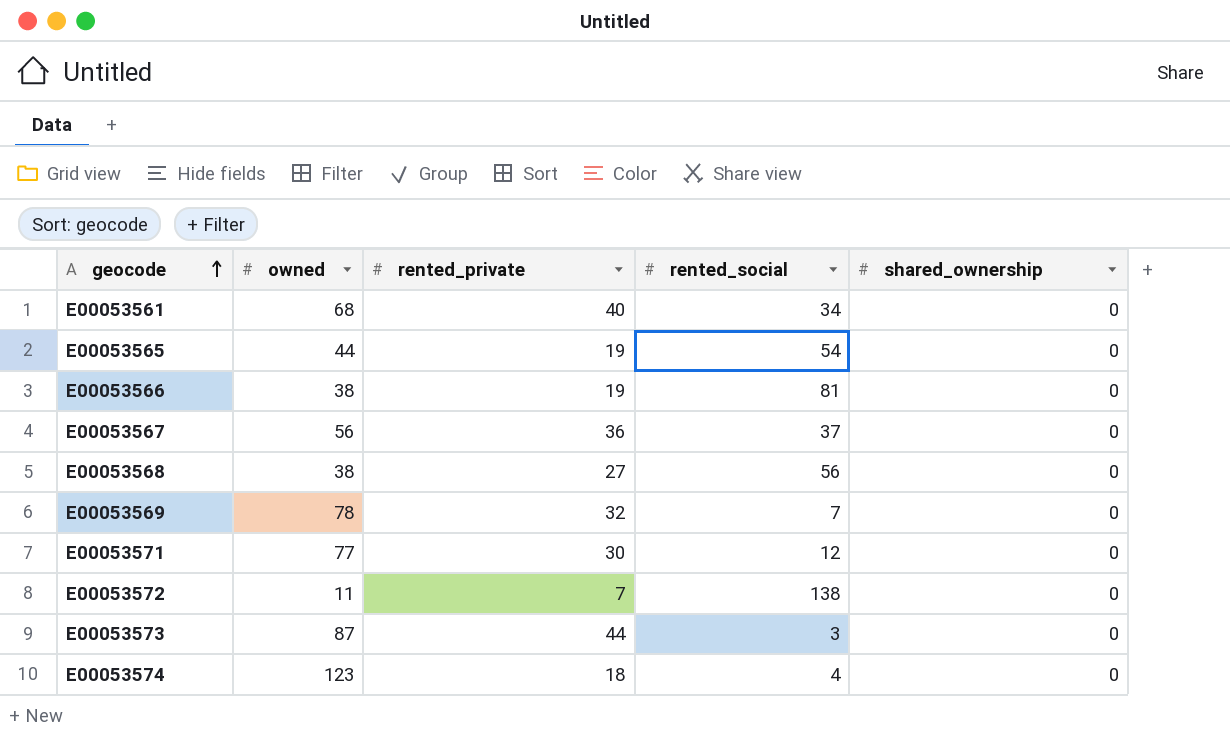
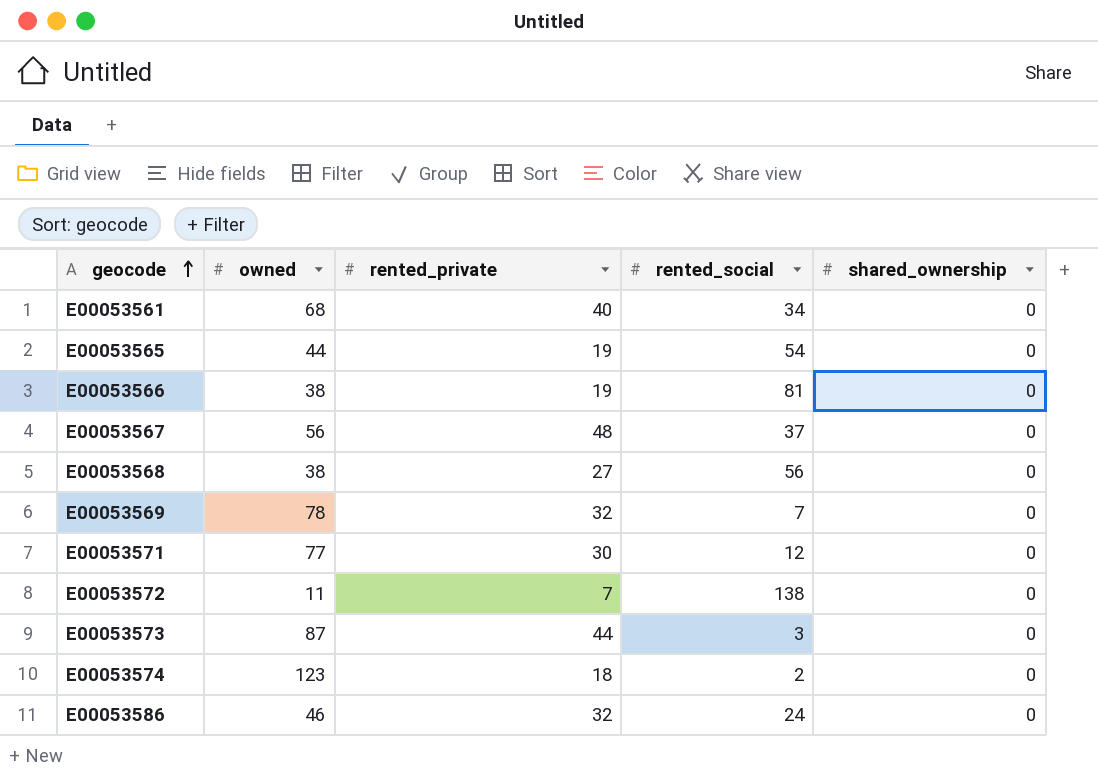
E00053567 | rented_private: 36 -> 48
E00053574 | rented_social: 4 -> 2
row E00053586: none -> 46 | 32 | 24 | 0

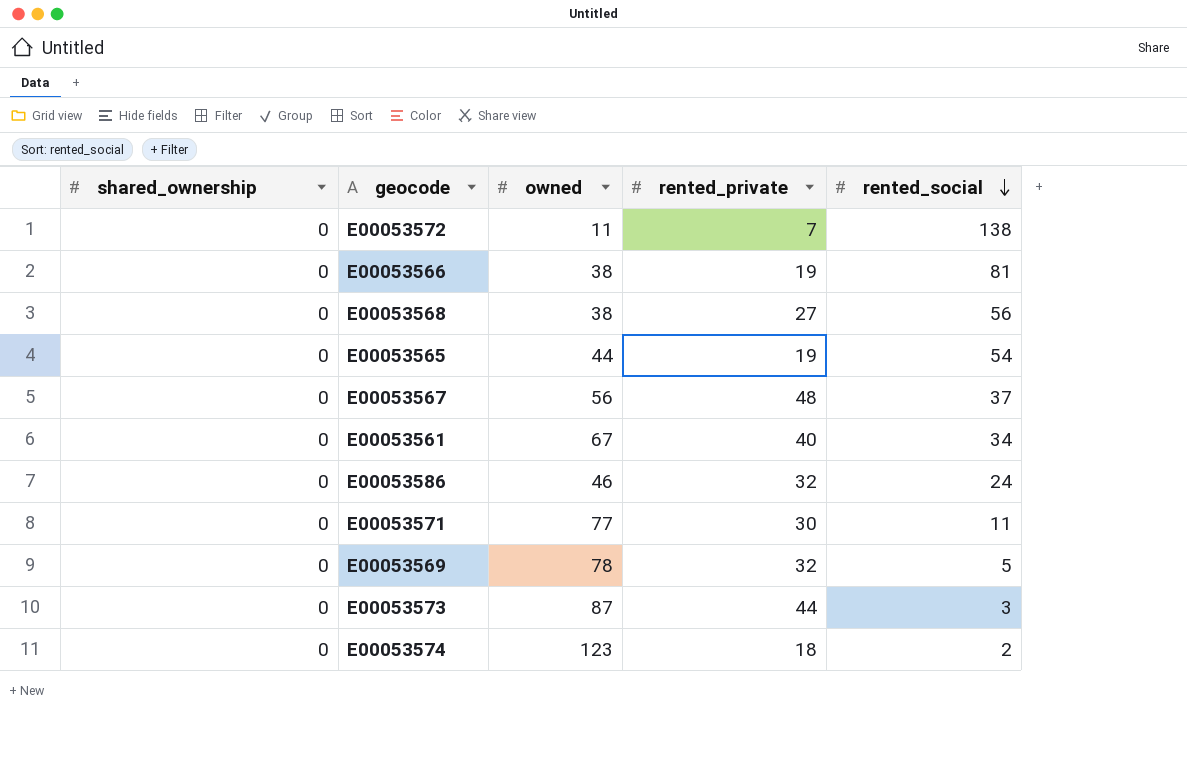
row order: geocode ascending -> rented_social descending
column shared_ownership | position: 5 -> 1
E00053561 | owned: 68 -> 67
E00053571 | rented_social: 12 -> 11
E00053569 | rented_social: 7 -> 5

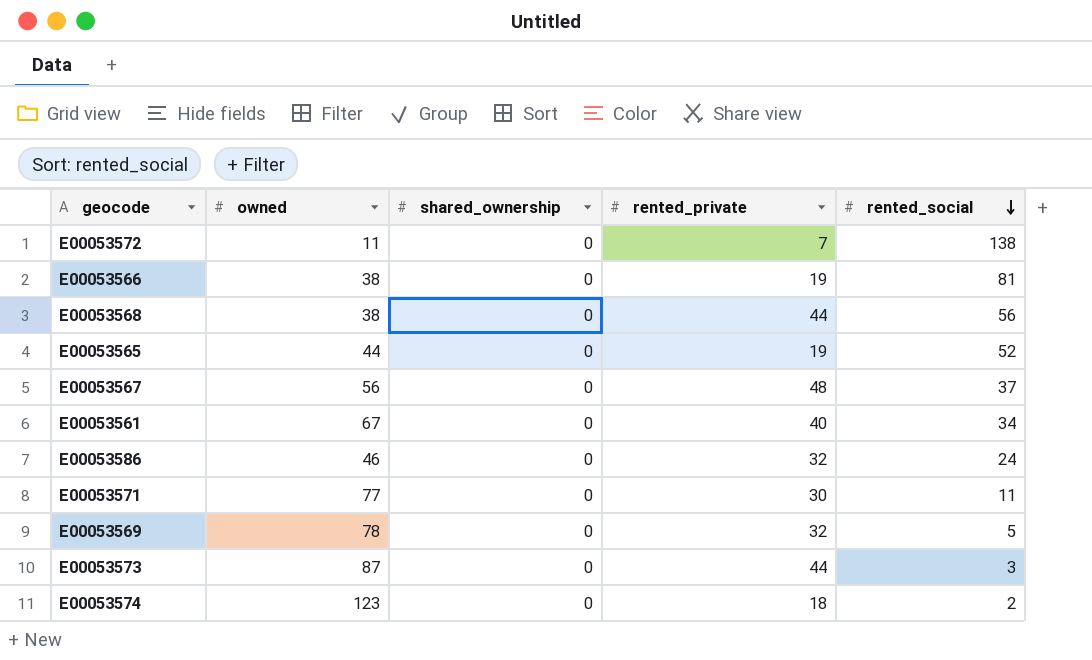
column shared_ownership | position: 1 -> 3
E00053568 | rented_private: 27 -> 44
E00053565 | rented_social: 54 -> 52

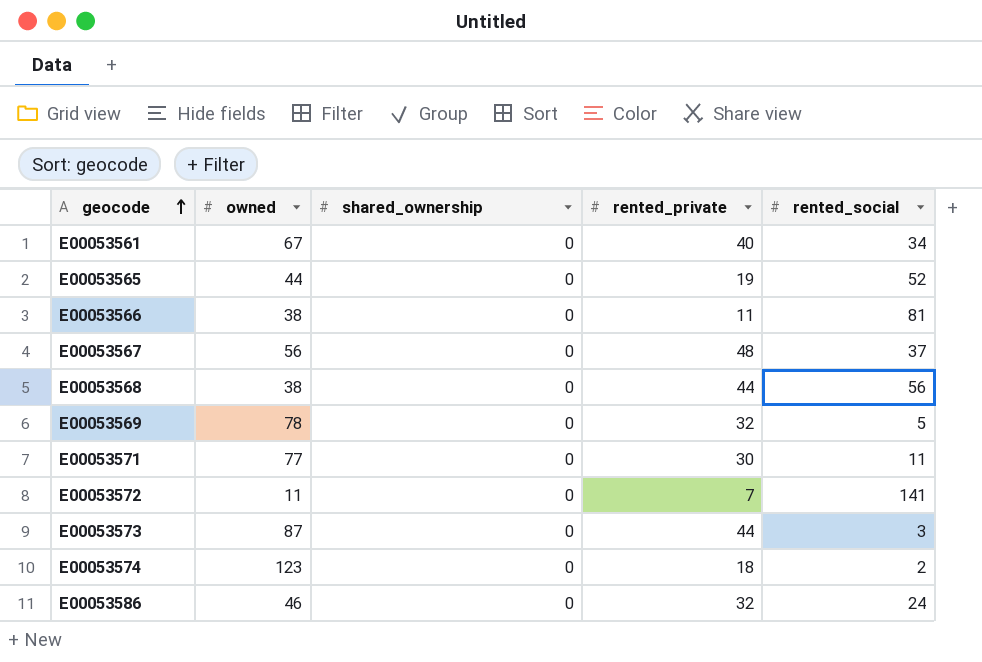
row order: rented_social descending -> geocode ascending
E00053566 | rented_private: 19 -> 11
E00053572 | rented_social: 138 -> 141

